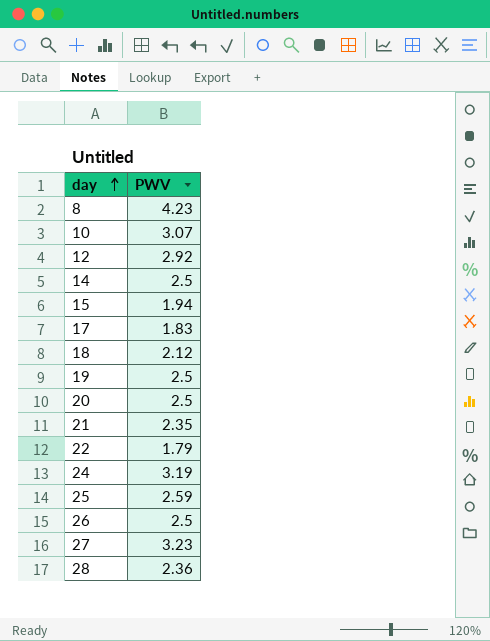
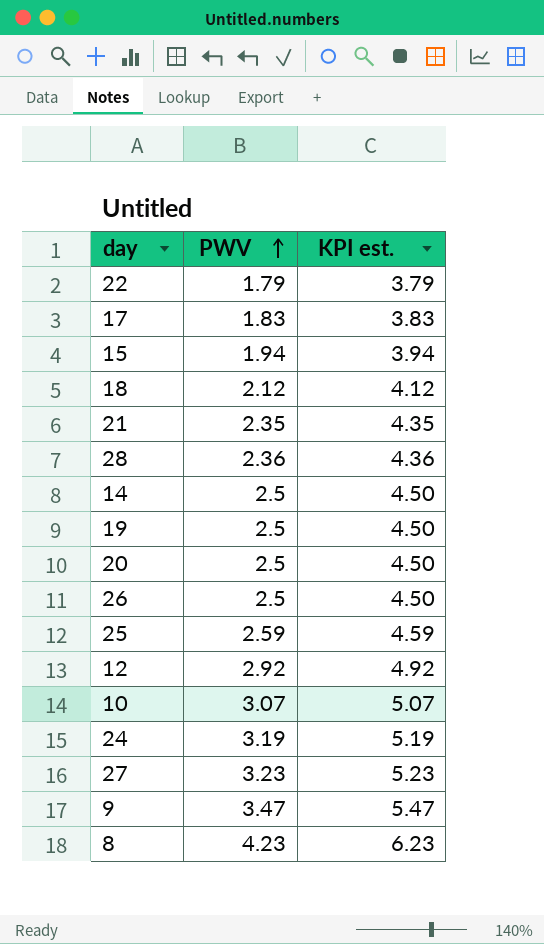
row order: day ascending -> PWV ascending
column KPI est. | formula: none -> [PWV] + 2
row 9: none -> 3.47 | 5.47

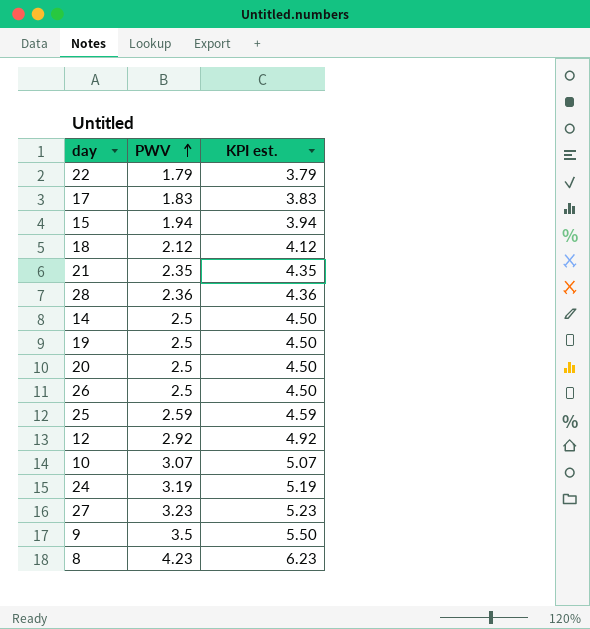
9 | PWV: 3.47 -> 3.5
9 | KPI est.: 5.47 -> 5.50

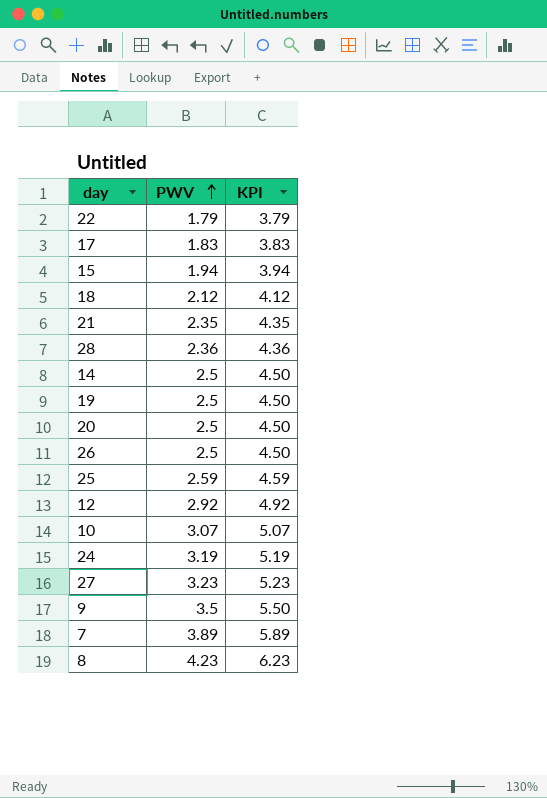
column name: KPI est. -> KPI
row 7: none -> 3.89 | 5.89

